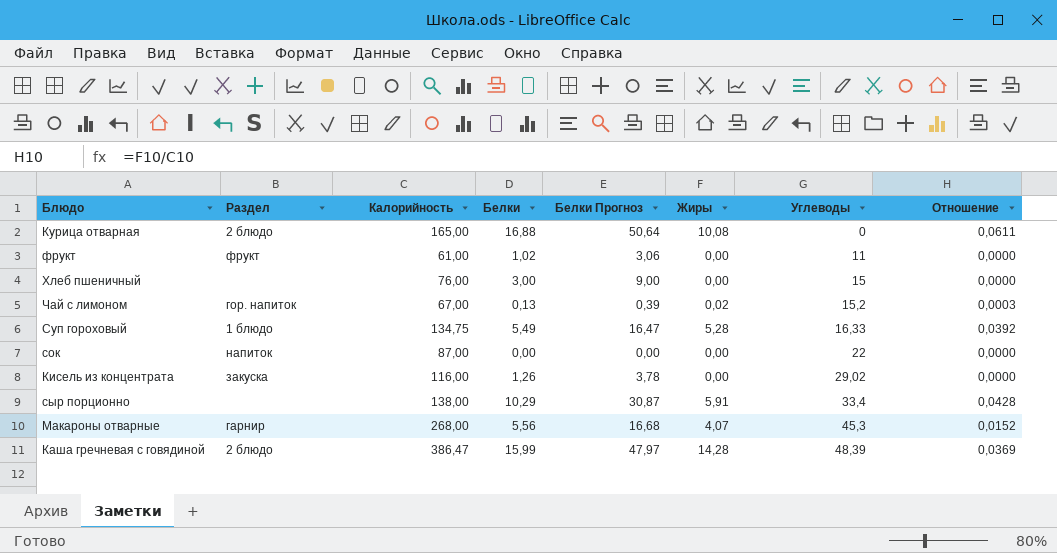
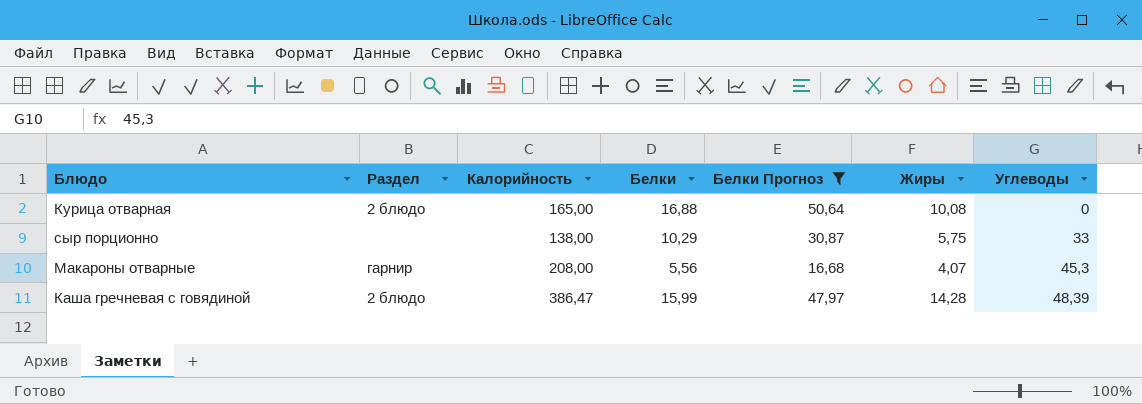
filter: none -> Белки Прогноз >= 16,68
column Отношение | formula: [Жиры] / [Калорийность] -> none
сыр порционно | Жиры: 5,91 -> 5,75
сыр порционно | Углеводы: 33,4 -> 33
Макароны отварные | Калорийность: 268,00 -> 208,00

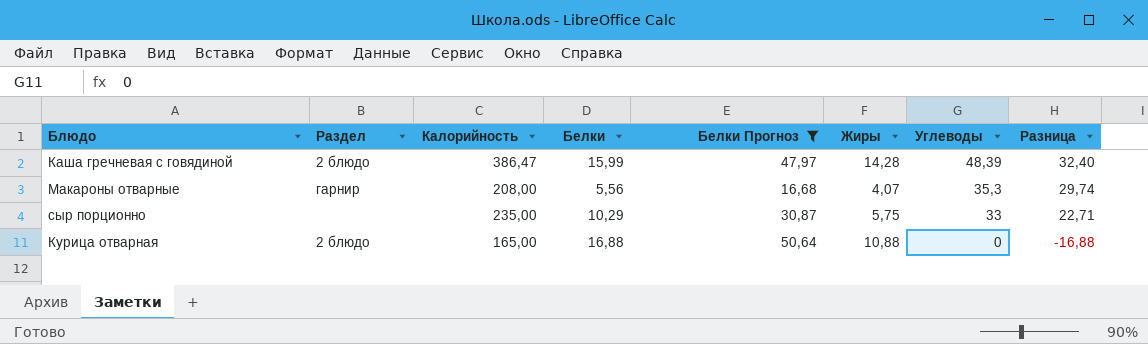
row order: Углеводы ascending -> Углеводы descending
column Разница | formula: none -> [Углеводы] - [Белки]
Макароны отварные | Углеводы: 45,3 -> 35,3
сыр порционно | Калорийность: 138,00 -> 235,00
Курица отварная | Жиры: 10,08 -> 10,88

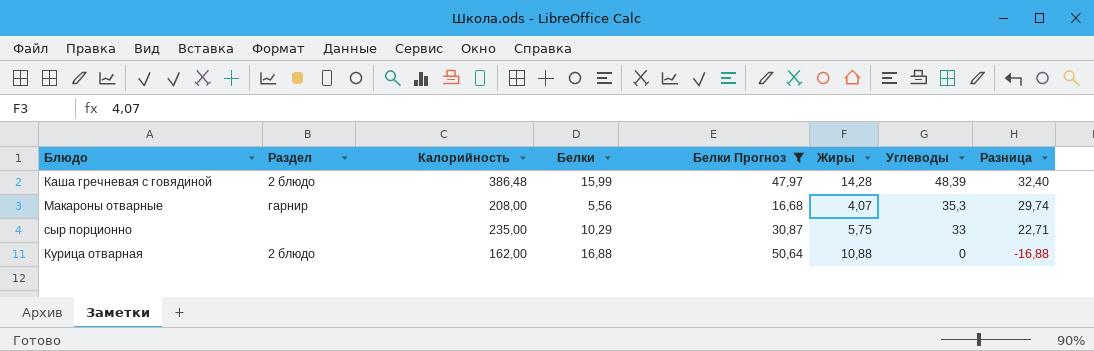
Каша гречневая с говядиной | Калорийность: 386,47 -> 386,48
Курица отварная | Калорийность: 165,00 -> 162,00

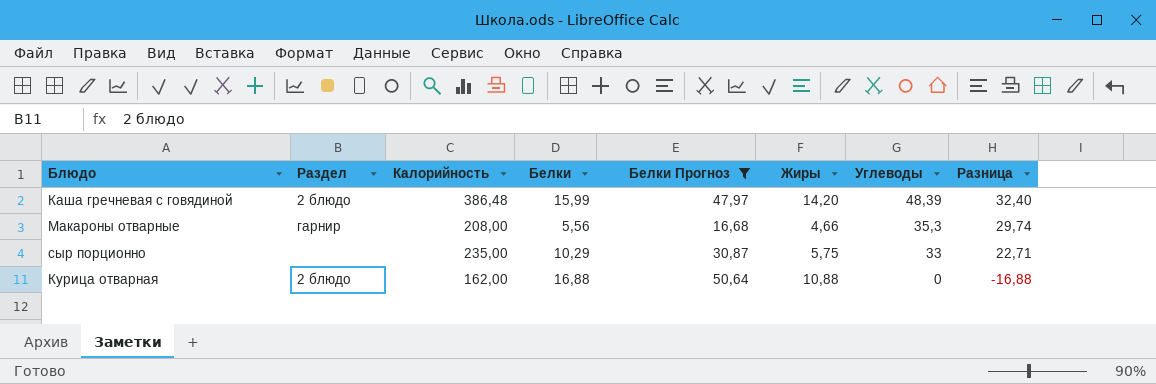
Каша гречневая с говядиной | Жиры: 14,28 -> 14,20
Макароны отварные | Жиры: 4,07 -> 4,66

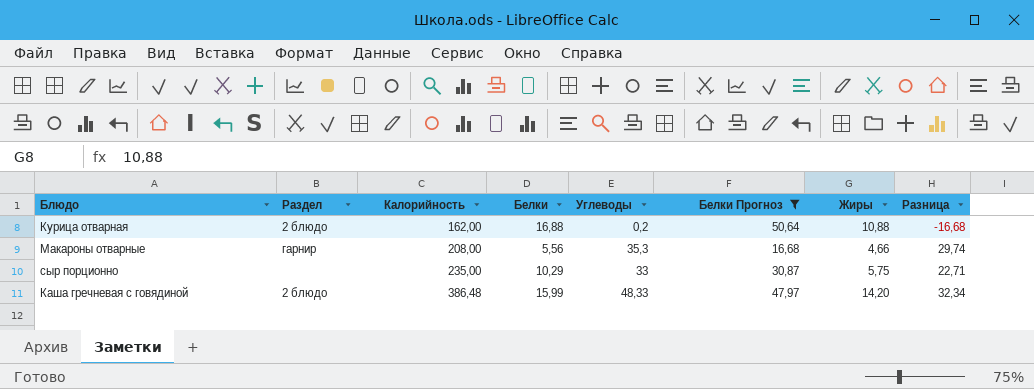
row order: Углеводы descending -> Калорийность ascending
column Углеводы | position: 7 -> 5
Курица отварная | Углеводы: 0 -> 0,2
Курица отварная | Разница: -16,88 -> -16,68
Каша гречневая с говядиной | Углеводы: 48,39 -> 48,33
Каша гречневая с говядиной | Разница: 32,40 -> 32,34

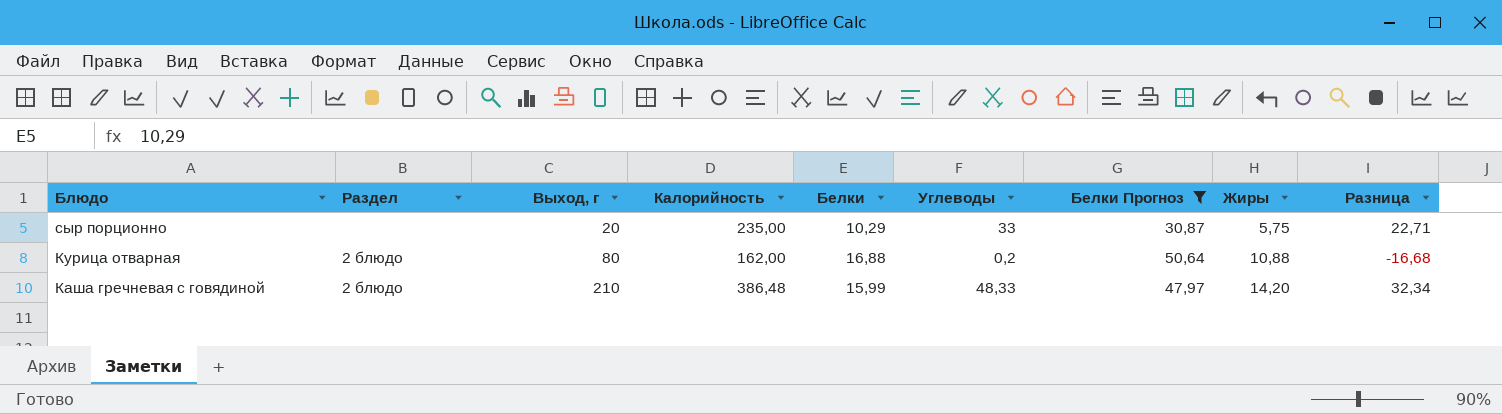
row order: Калорийность ascending -> Блюдо descending
column Выход, г | position: none -> 3
row Макароны отварные: гарнир | 208,00 | 5,56 | 35,3 | 16,68 | 4,66 | 29,74 -> none

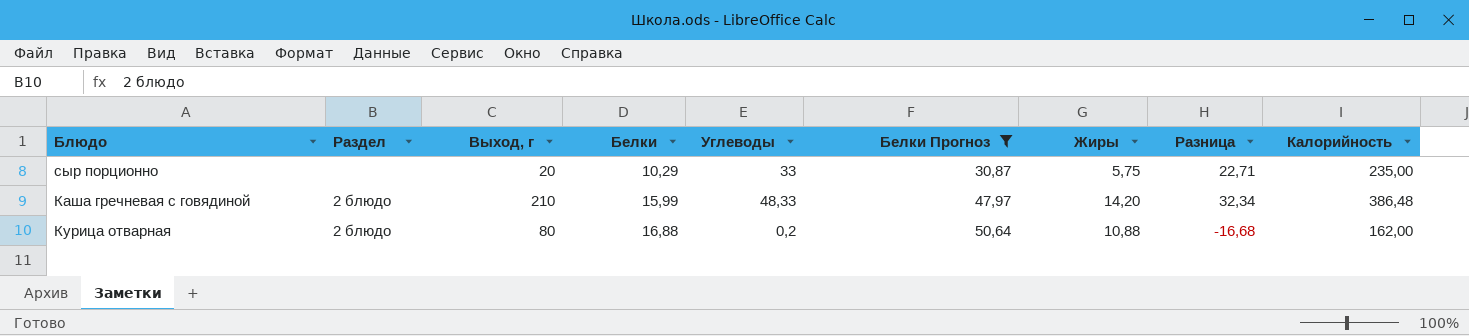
row order: Блюдо descending -> Белки ascending
column Калорийность | position: 4 -> 9

